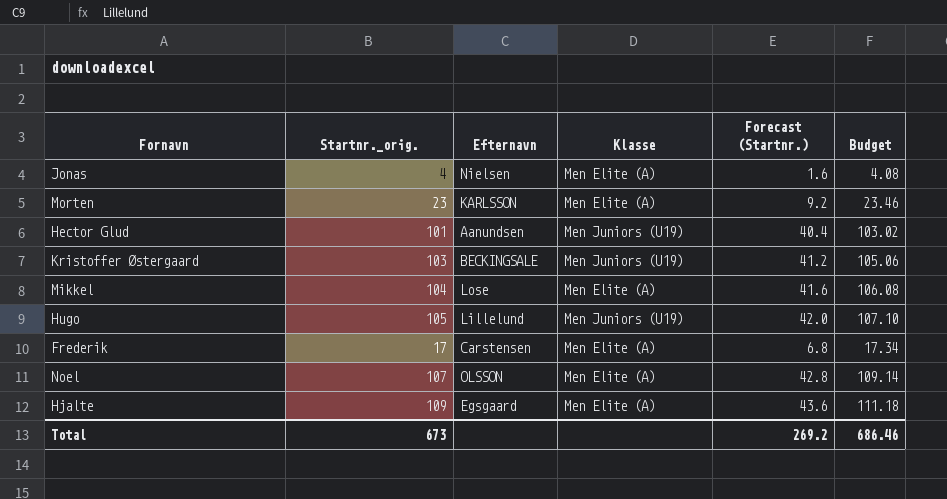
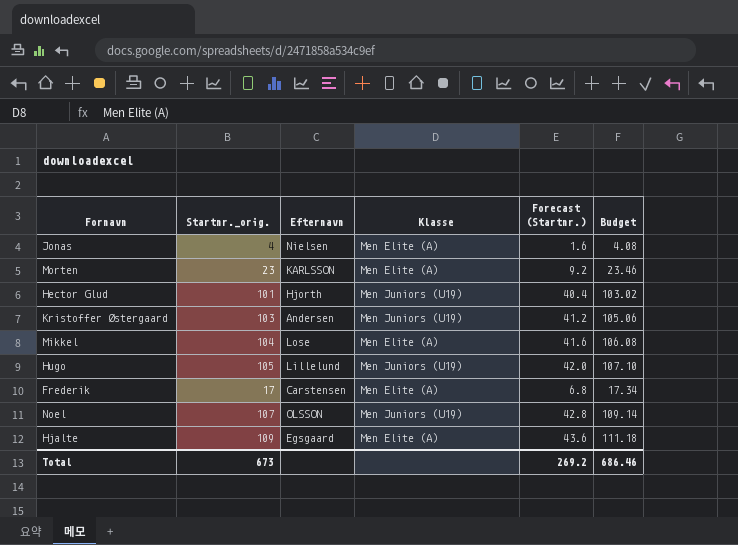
Hector Glud | Efternavn: Aanundsen -> Hjorth
Kristoffer Østergaard | Efternavn: BECKINGSALE -> Andersen
Noel | Klasse: Men Elite (A) -> Men Juniors (U19)

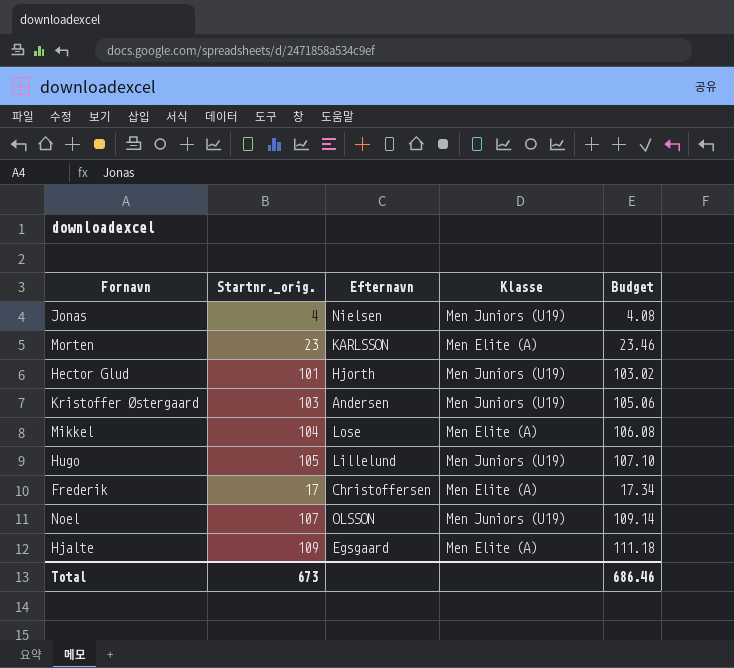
column Forecast (Startnr.) | formula: [Startnr._orig.] * 0.4 -> none
Jonas | Klasse: Men Elite (A) -> Men Juniors (U19)
Frederik | Efternavn: Carstensen -> Christoffersen

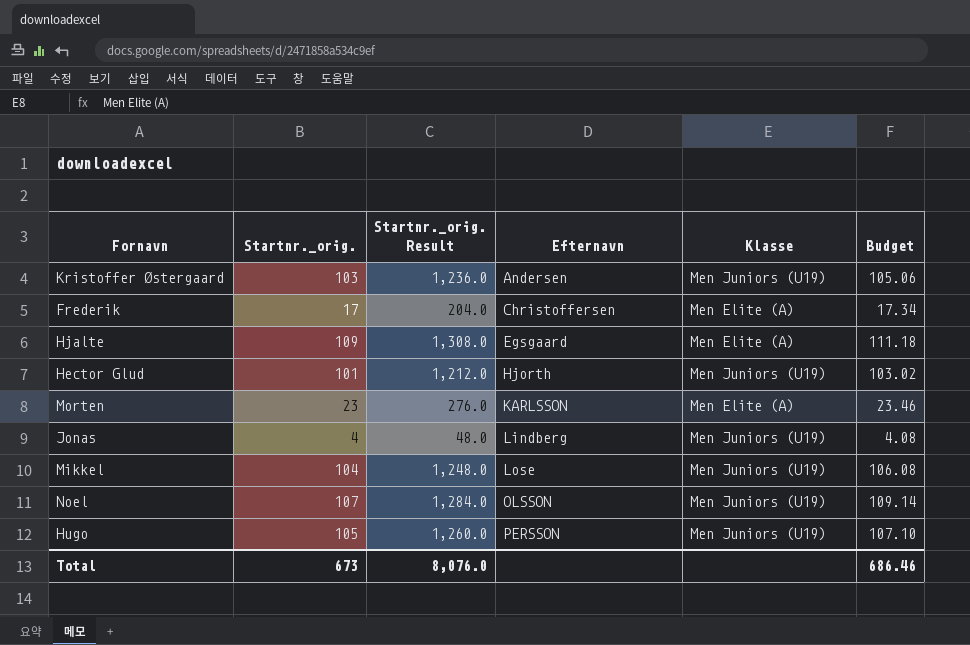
row order: none -> Efternavn ascending
column Startnr._orig. Result | formula: none -> [Startnr._orig.] * 12
Jonas | Efternavn: Nielsen -> Lindberg
Mikkel | Klasse: Men Elite (A) -> Men Juniors (U19)
Hugo | Efternavn: Lillelund -> PERSSON

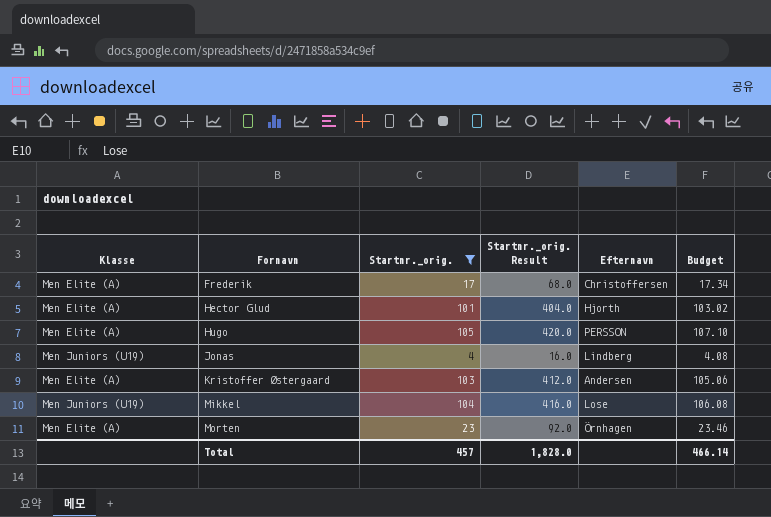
filter: none -> Startnr._orig. <= 105
row order: Efternavn ascending -> Fornavn ascending
column Klasse | position: 5 -> 1
column Startnr._orig. Result | formula: [Startnr._orig.] * 12 -> [Startnr._orig.] * 4
Hector Glud | Klasse: Men Juniors (U19) -> Men Elite (A)
Hugo | Klasse: Men Juniors (U19) -> Men Elite (A)
Kristoffer Østergaard | Klasse: Men Juniors (U19) -> Men Elite (A)
Morten | Efternavn: KARLSSON -> Örnhagen
Total | Startnr._orig.: 673 -> 457
Total | Startnr._orig. Result: 8,076.0 -> 1,828.0
Total | Budget: 686.46 -> 466.14

